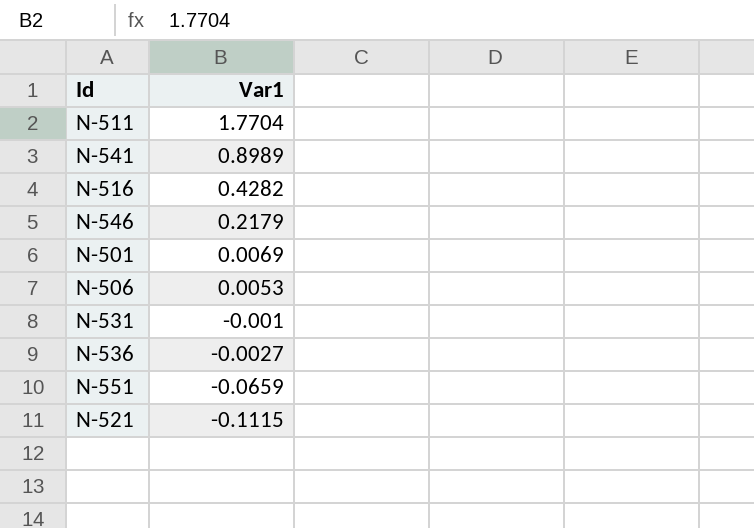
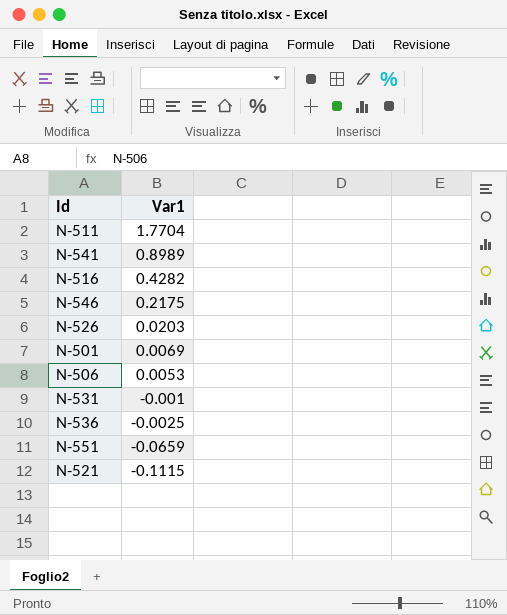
N-546 | Var1: 0.2179 -> 0.2175
row N-526: none -> 0.0203
N-536 | Var1: -0.0027 -> -0.0025

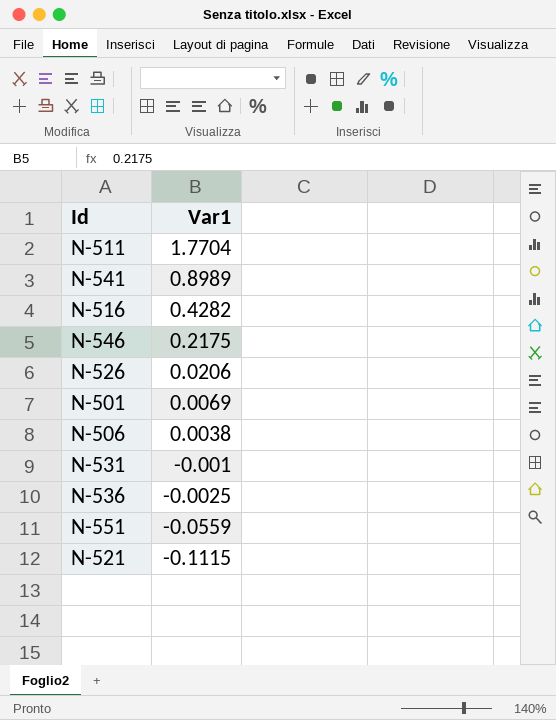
N-526 | Var1: 0.0203 -> 0.0206
N-506 | Var1: 0.0053 -> 0.0038
N-551 | Var1: -0.0659 -> -0.0559

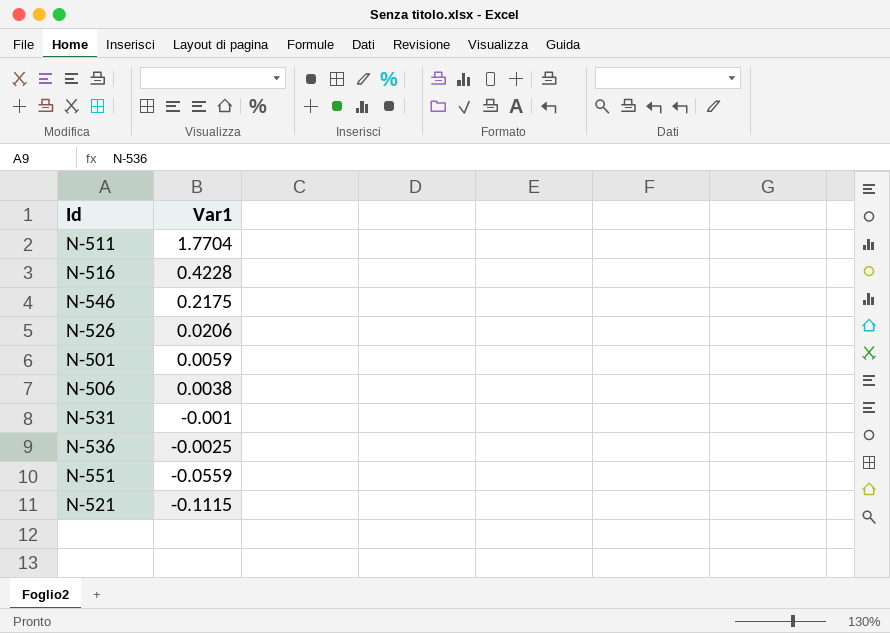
row N-541: 0.8989 -> none
N-516 | Var1: 0.4282 -> 0.4228
N-501 | Var1: 0.0069 -> 0.0059

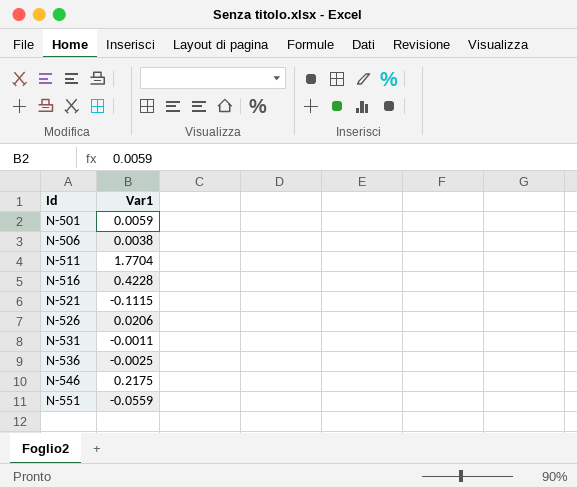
row order: Var1 descending -> Id ascending
N-531 | Var1: -0.001 -> -0.0011

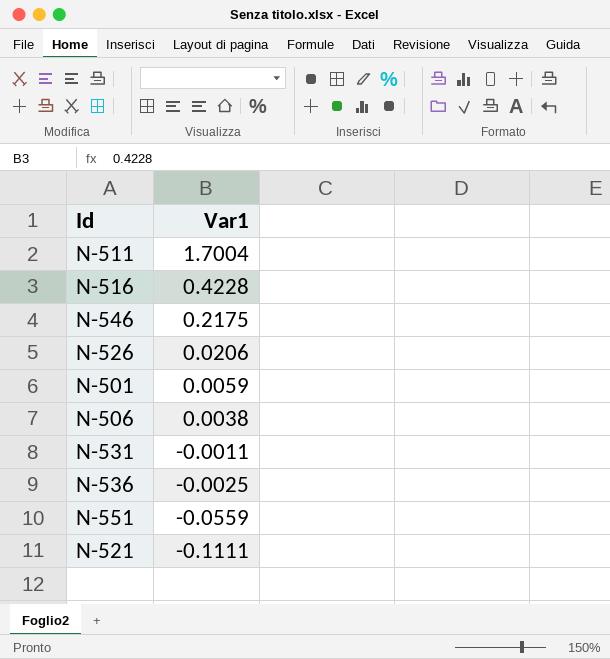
row order: Id ascending -> Var1 descending
N-511 | Var1: 1.7704 -> 1.7004
N-521 | Var1: -0.1115 -> -0.1111

